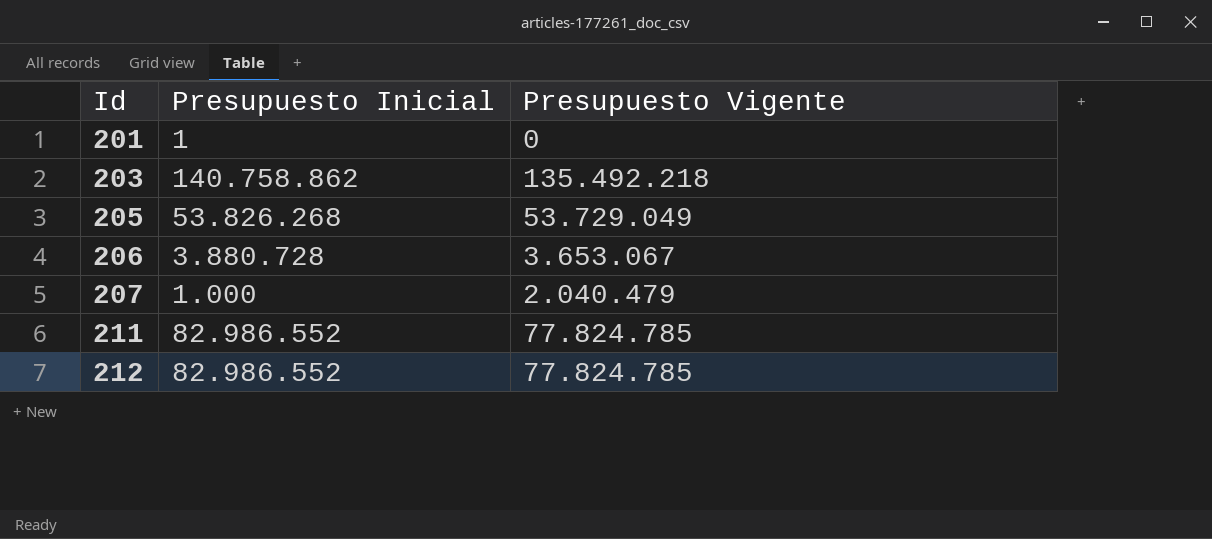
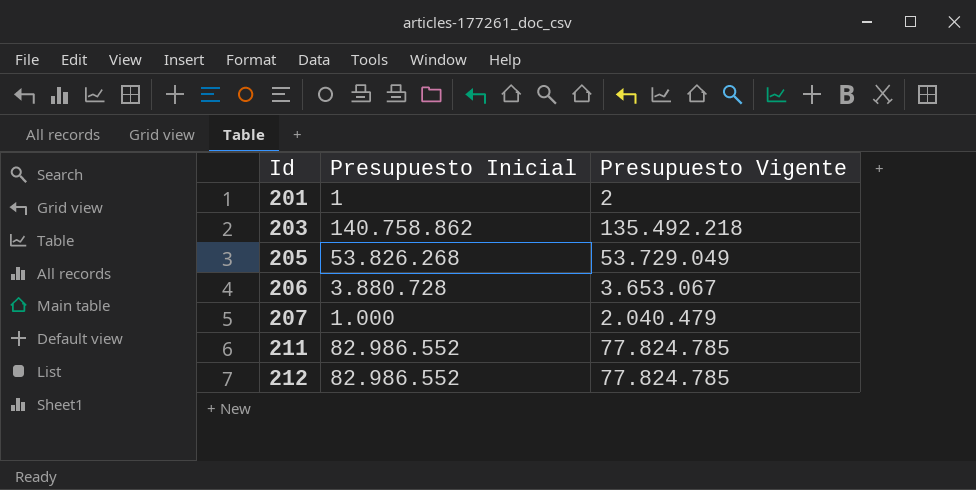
201 | Presupuesto Vigente: 0 -> 2

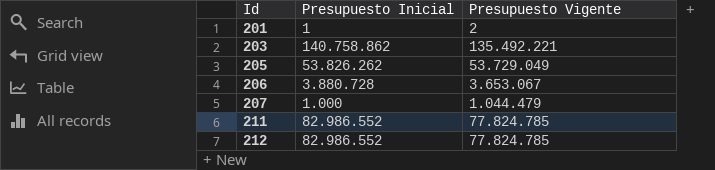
203 | Presupuesto Vigente: 135.492.218 -> 135.492.221
205 | Presupuesto Inicial: 53.826.268 -> 53.826.262
207 | Presupuesto Vigente: 2.040.479 -> 1.044.479

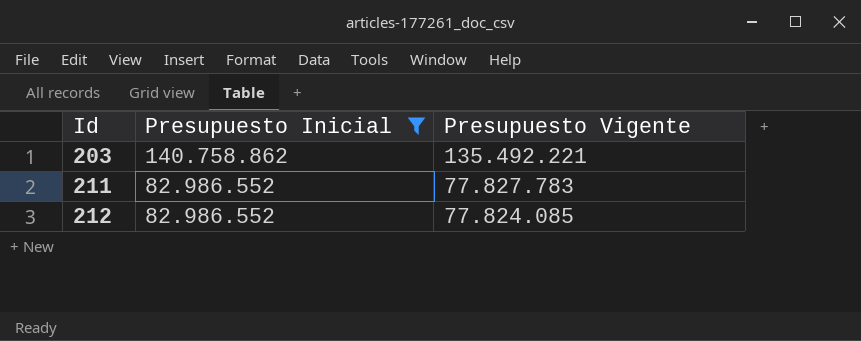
filter: none -> Presupuesto Inicial >= 82.986.552
211 | Presupuesto Vigente: 77.824.785 -> 77.827.783
212 | Presupuesto Vigente: 77.824.785 -> 77.824.085

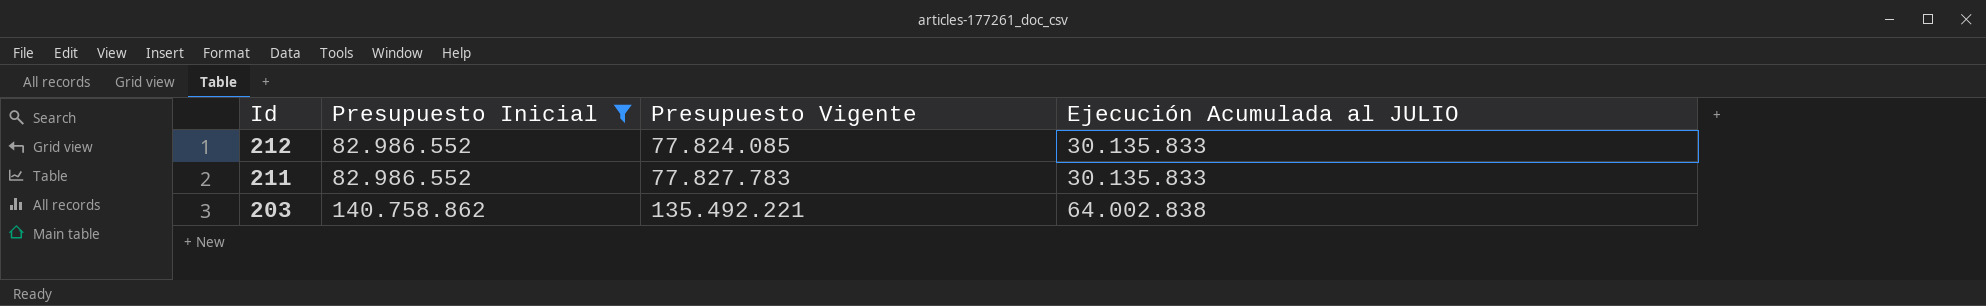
row order: Id ascending -> Id descending
column Ejecución Acumulada al JULIO | position: none -> 4

